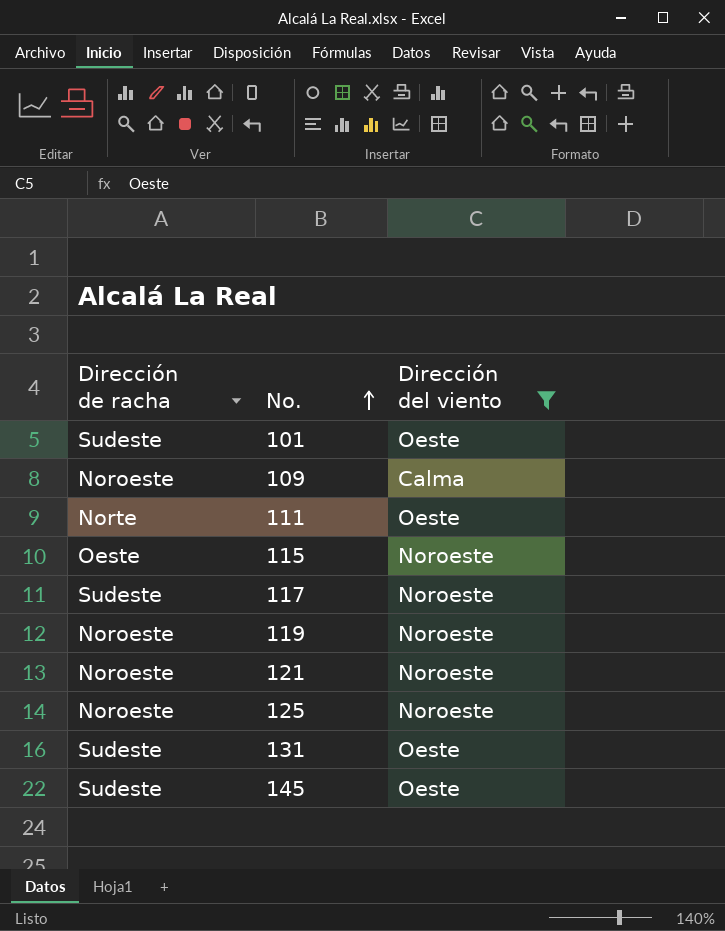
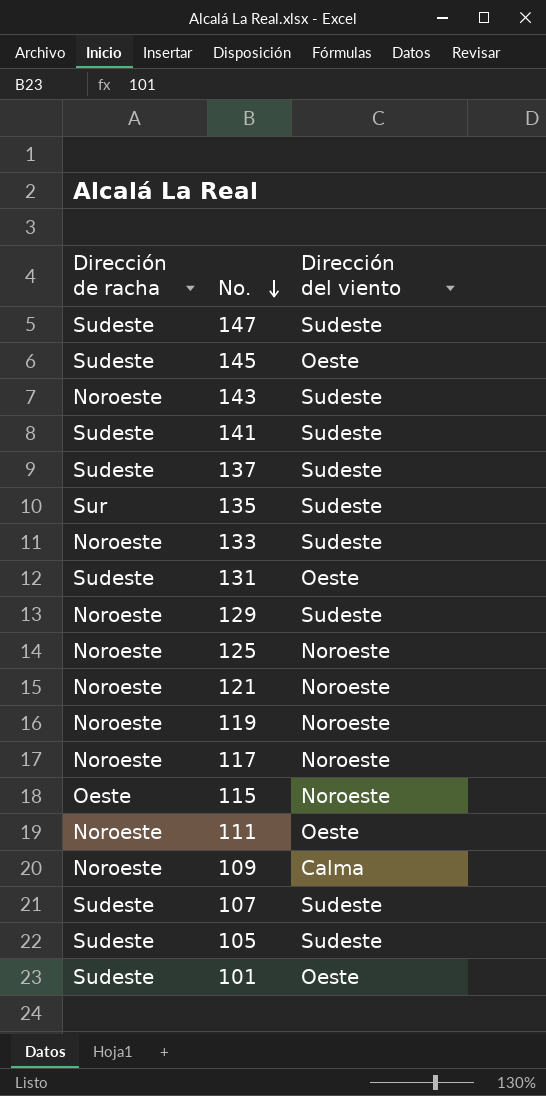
filter: Dirección del viento != Sudeste -> none
row order: No. ascending -> No. descending
117 | Dirección de racha: Sudeste -> Noroeste
111 | Dirección de racha: Norte -> Noroeste

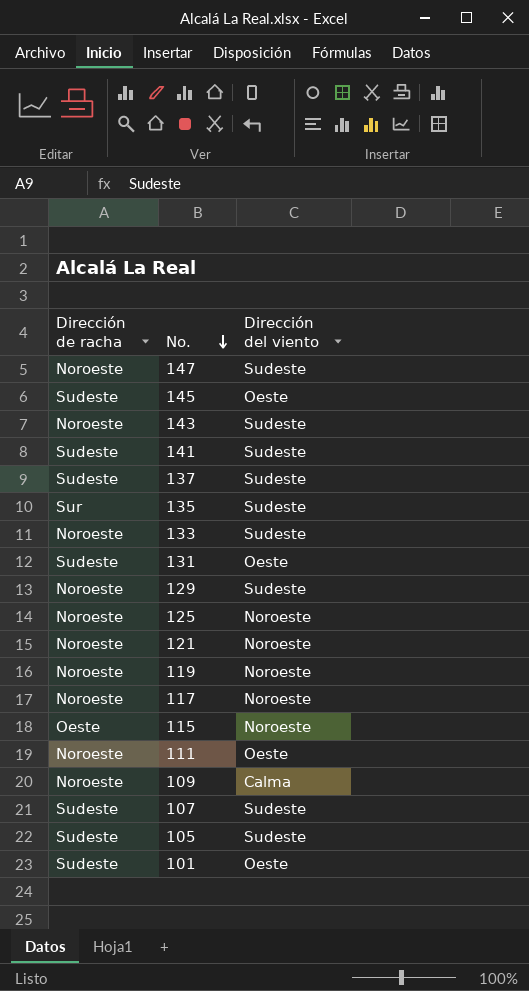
147 | Dirección de racha: Sudeste -> Noroeste

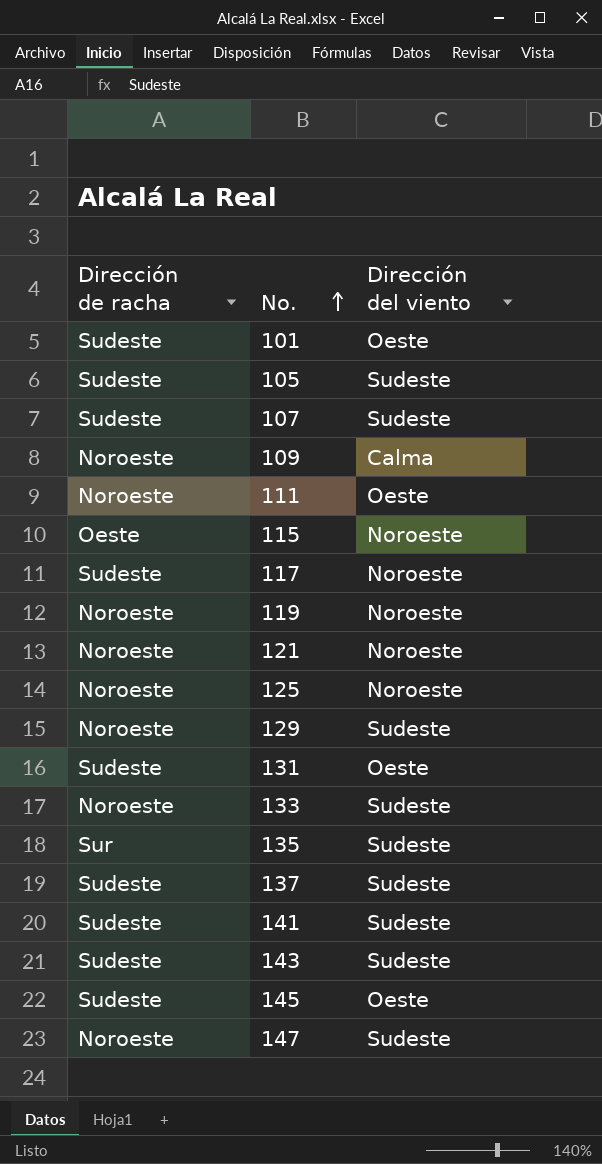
row order: No. descending -> No. ascending
117 | Dirección de racha: Noroeste -> Sudeste
143 | Dirección de racha: Noroeste -> Sudeste

